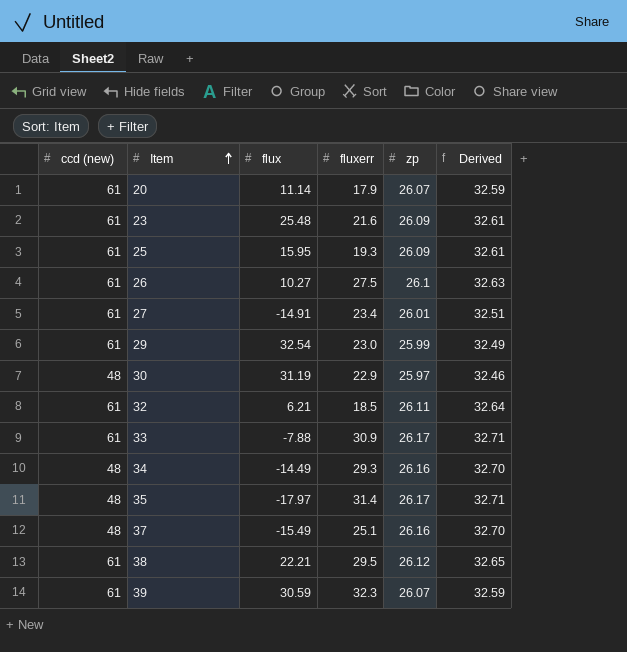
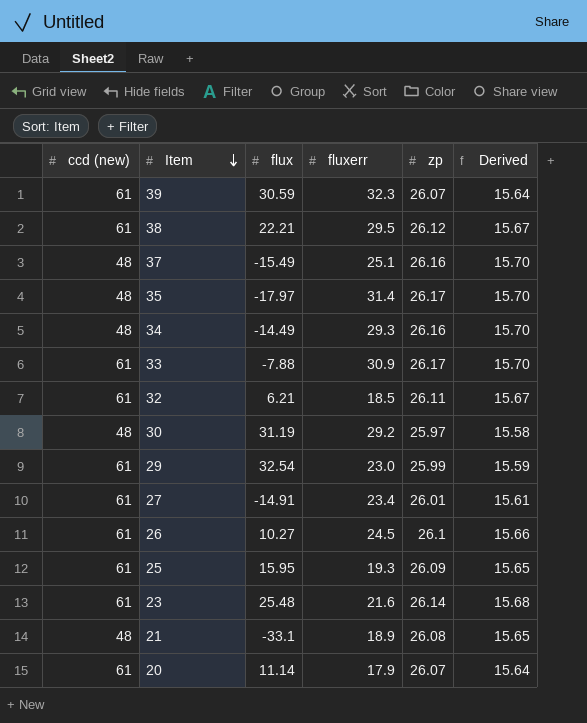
row order: Item ascending -> Item descending
column Derived | formula: [zp] * 1.25 -> [zp] * 0.6
30 | fluxerr: 22.9 -> 29.2
26 | fluxerr: 27.5 -> 24.5
23 | zp: 26.09 -> 26.14
row 21: none -> 48 | -33.1 | 18.9 | 26.08 | 15.65

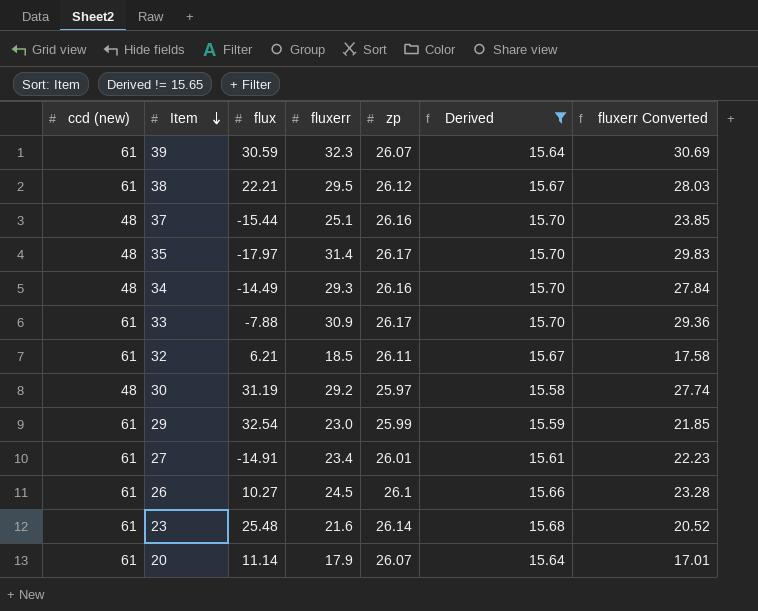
filter: none -> Derived != 15.65
column fluxerr Converted | formula: none -> [fluxerr] * 0.95
37 | flux: -15.49 -> -15.44

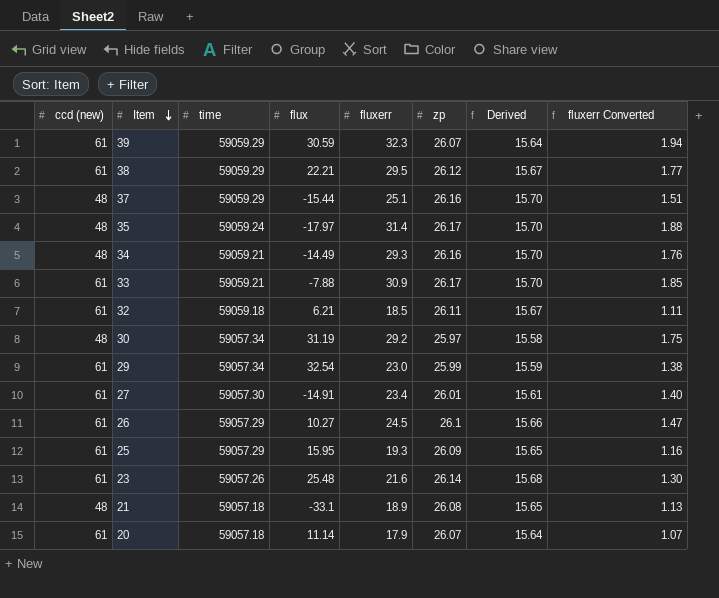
filter: Derived != 15.65 -> none
column time | position: none -> 3
column fluxerr Converted | formula: [fluxerr] * 0.95 -> [fluxerr] * 0.06

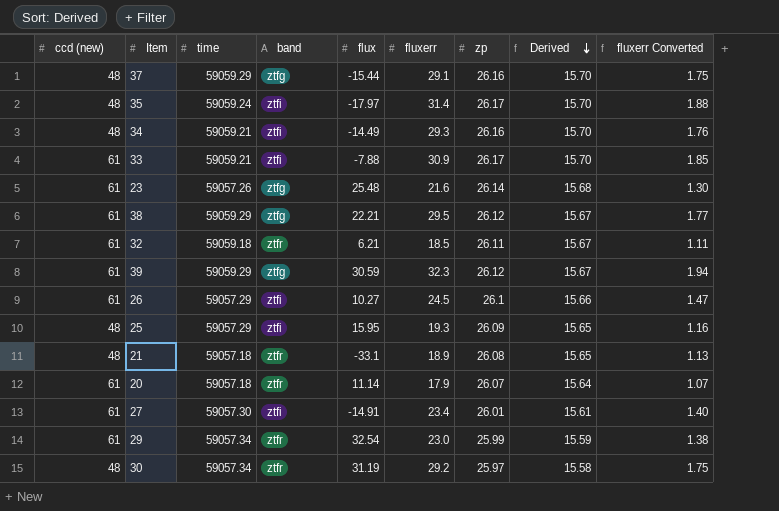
row order: Item descending -> Derived descending
column band | position: none -> 4
37 | fluxerr: 25.1 -> 29.1
37 | fluxerr Converted: 1.51 -> 1.75
39 | zp: 26.07 -> 26.12
39 | Derived: 15.64 -> 15.67
25 | ccd (new): 61 -> 48

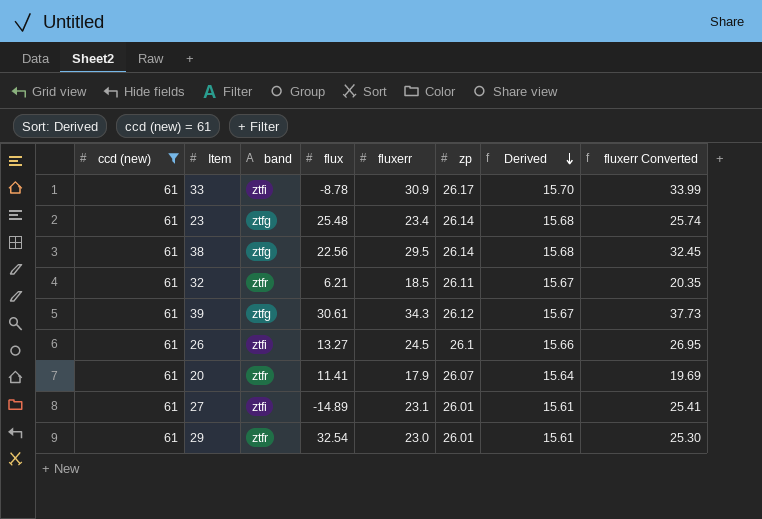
filter: none -> ccd (new) = 61
column time | position: 3 -> none
column fluxerr Converted | formula: [fluxerr] * 0.06 -> [fluxerr] * 1.1
33 | flux: -7.88 -> -8.78
23 | fluxerr: 21.6 -> 23.4
38 | flux: 22.21 -> 22.56
38 | zp: 26.12 -> 26.14
38 | Derived: 15.67 -> 15.68
39 | flux: 30.59 -> 30.61
39 | fluxerr: 32.3 -> 34.3
26 | flux: 10.27 -> 13.27
20 | flux: 11.14 -> 11.41
27 | flux: -14.91 -> -14.89
27 | fluxerr: 23.4 -> 23.1
29 | zp: 25.99 -> 26.01
29 | Derived: 15.59 -> 15.61

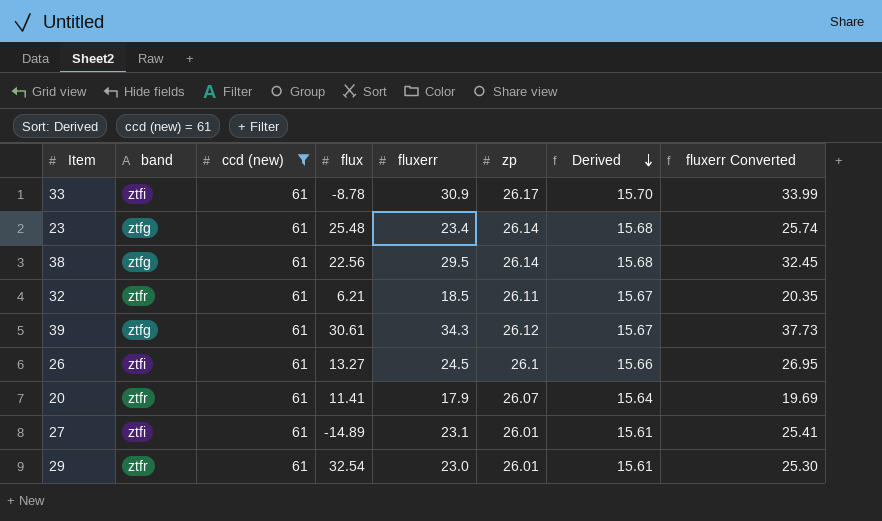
column ccd (new) | position: 1 -> 3

